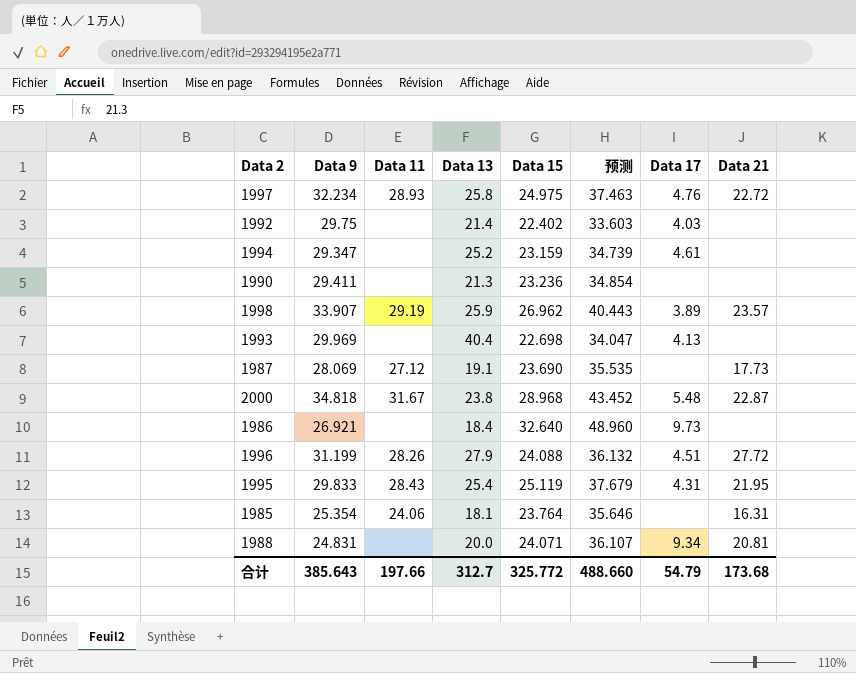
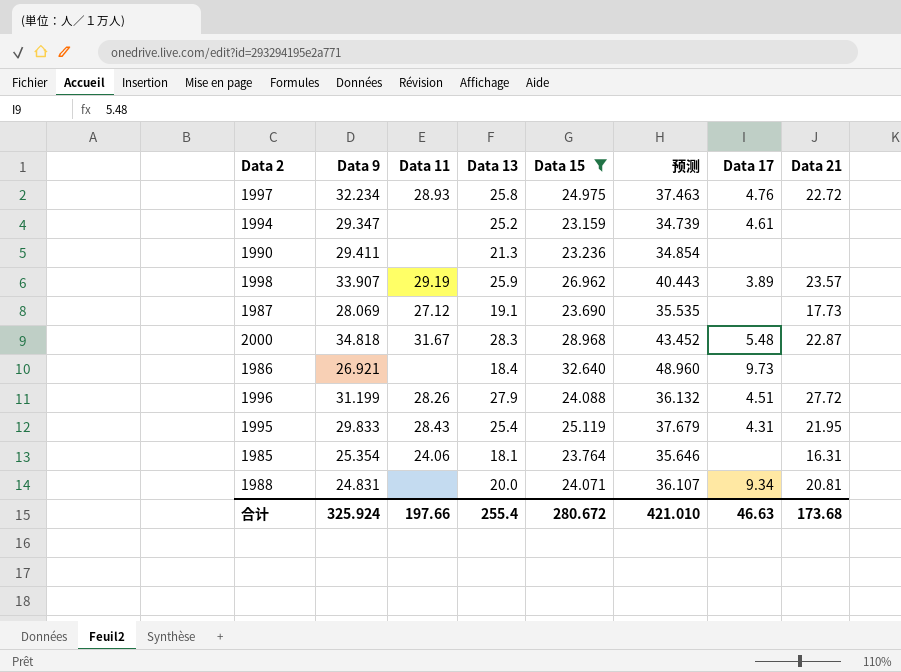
filter: none -> Data 15 >= 23.159
2000 | Data 13: 23.8 -> 28.3
合计 | Data 9: 385.643 -> 325.924
合计 | Data 13: 312.7 -> 255.4
合计 | Data 15: 325.772 -> 280.672
合计 | 预测: 488.660 -> 421.010
合计 | Data 17: 54.79 -> 46.63

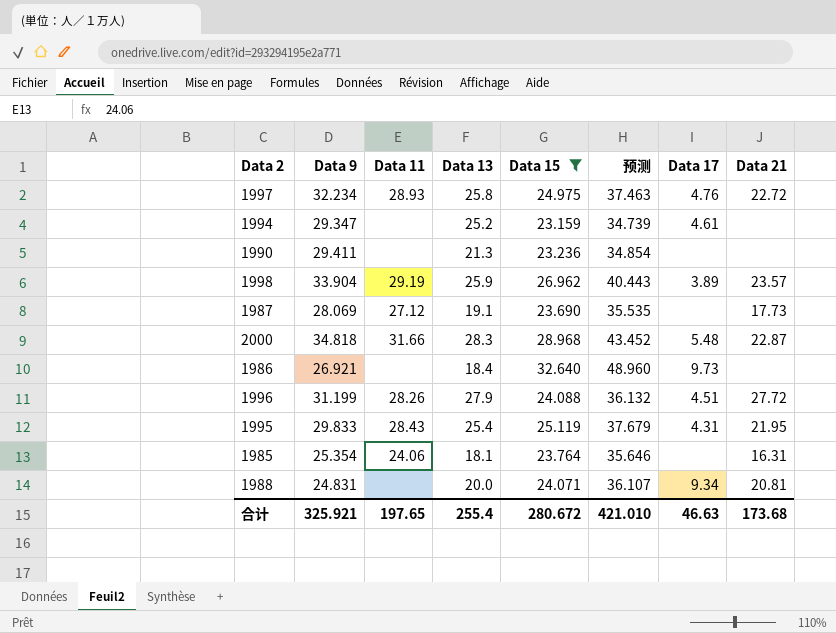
1998 | Data 9: 33.907 -> 33.904
2000 | Data 11: 31.67 -> 31.66
合计 | Data 9: 325.924 -> 325.921
合计 | Data 11: 197.66 -> 197.65

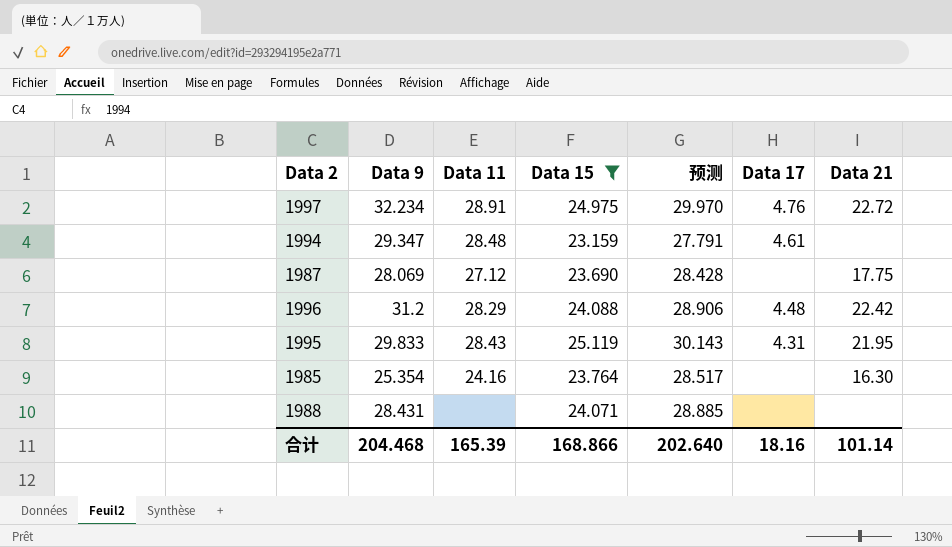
column Data 13 | position: 4 -> none
column 预测 | formula: [Data 15] * 1.5 -> [Data 15] * 1.2
row 1990: 29.411 | none | 21.3 | 23.236 | 34.854 | none | none -> none
row 1998: 33.904 | 29.19 | 25.9 | 26.962 | 40.443 | 3.89 | 23.57 -> none
row 2000: 34.818 | 31.66 | 28.3 | 28.968 | 43.452 | 5.48 | 22.87 -> none
row 1986: 26.921 | none | 18.4 | 32.640 | 48.960 | 9.73 | none -> none
1997 | Data 11: 28.93 -> 28.91
1994 | Data 11: none -> 28.48
1987 | Data 21: 17.73 -> 17.75
1996 | Data 9: 31.199 -> 31.2
1996 | Data 11: 28.26 -> 28.29
1996 | Data 17: 4.51 -> 4.48
1996 | Data 21: 27.72 -> 22.42
1985 | Data 11: 24.06 -> 24.16
1985 | Data 21: 16.31 -> 16.30
1988 | Data 9: 24.831 -> 28.431
1988 | Data 17: 9.34 -> none
1988 | Data 21: 20.81 -> none
合计 | Data 9: 325.921 -> 204.468
合计 | Data 11: 197.65 -> 165.39
合计 | Data 15: 280.672 -> 168.866
合计 | 预测: 421.010 -> 202.640
合计 | Data 17: 46.63 -> 18.16
合计 | Data 21: 173.68 -> 101.14

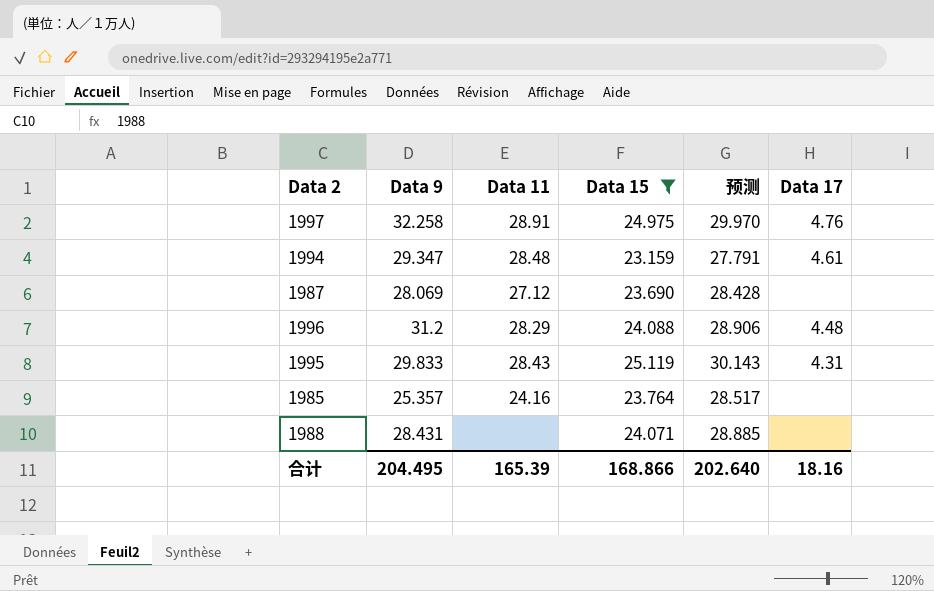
column Data 21 | position: 7 -> none
1997 | Data 9: 32.234 -> 32.258
1985 | Data 9: 25.354 -> 25.357
合计 | Data 9: 204.468 -> 204.495

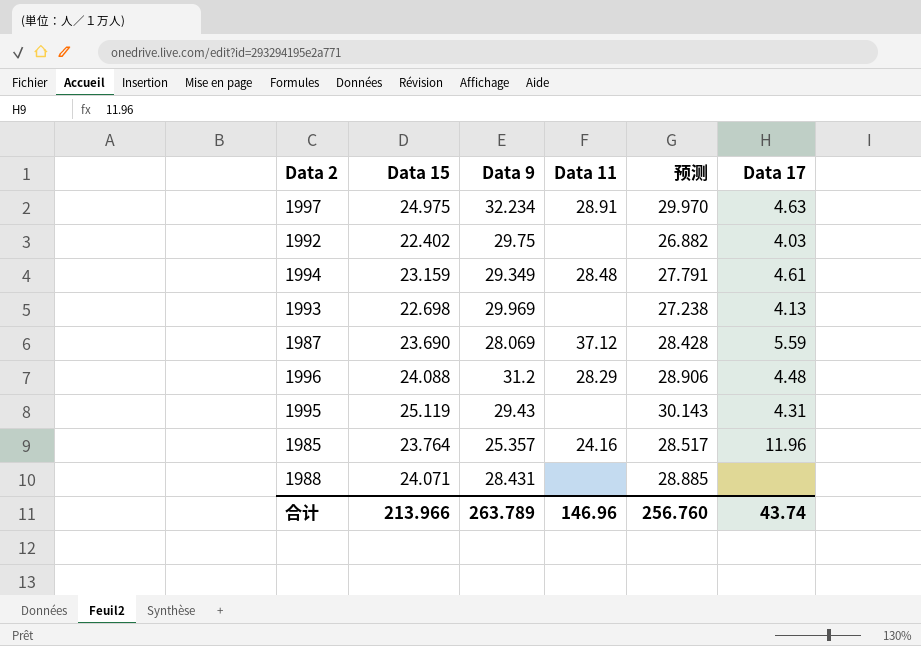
filter: Data 15 >= 23.159 -> none
column Data 15 | position: 4 -> 2
1997 | Data 9: 32.258 -> 32.234
1997 | Data 17: 4.76 -> 4.63
1994 | Data 9: 29.347 -> 29.349
1987 | Data 11: 27.12 -> 37.12
1987 | Data 17: none -> 5.59
1995 | Data 9: 29.833 -> 29.43
1995 | Data 11: 28.43 -> none
1985 | Data 17: none -> 11.96
合计 | Data 15: 168.866 -> 213.966
合计 | Data 9: 204.495 -> 263.789
合计 | Data 11: 165.39 -> 146.96
合计 | 预测: 202.640 -> 256.760
合计 | Data 17: 18.16 -> 43.74

